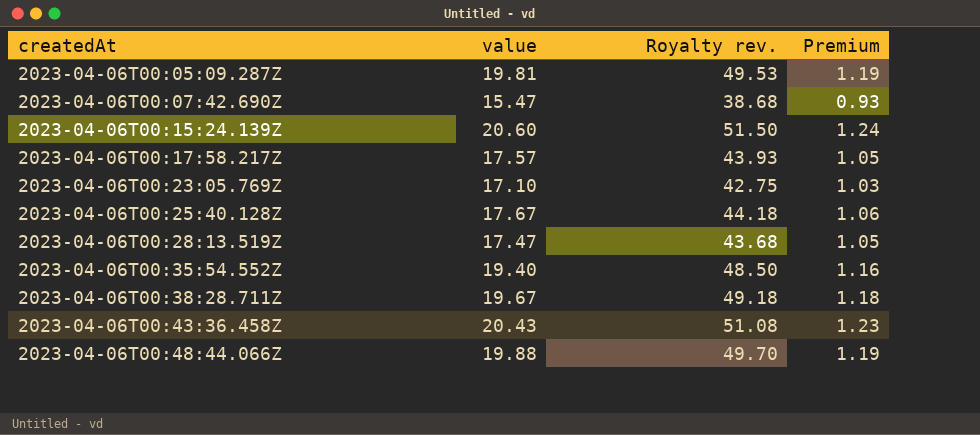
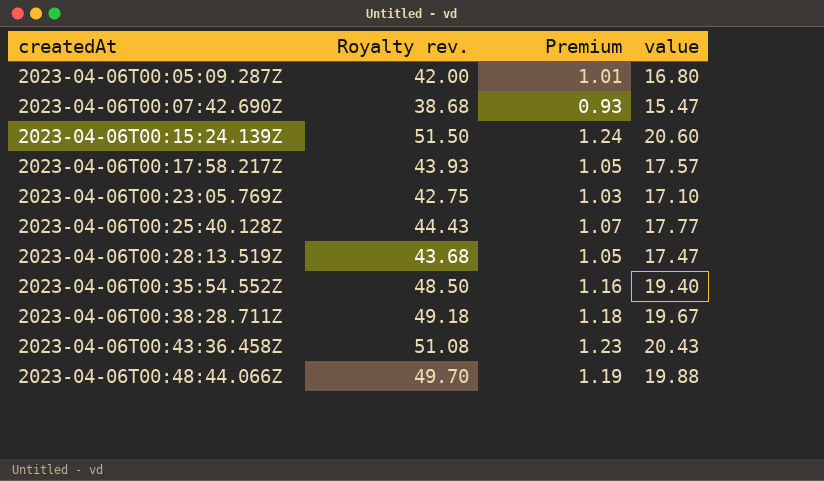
column value | position: 2 -> 4
2023-04-06T00:05:09.287Z | Royalty rev.: 49.53 -> 42.00
2023-04-06T00:05:09.287Z | Premium: 1.19 -> 1.01
2023-04-06T00:05:09.287Z | value: 19.81 -> 16.80
2023-04-06T00:25:40.128Z | Royalty rev.: 44.18 -> 44.43
2023-04-06T00:25:40.128Z | Premium: 1.06 -> 1.07
2023-04-06T00:25:40.128Z | value: 17.67 -> 17.77

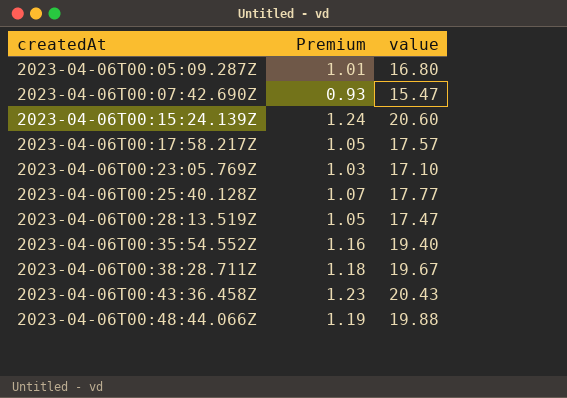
column Royalty rev. | formula: [value] * 2.5 -> none

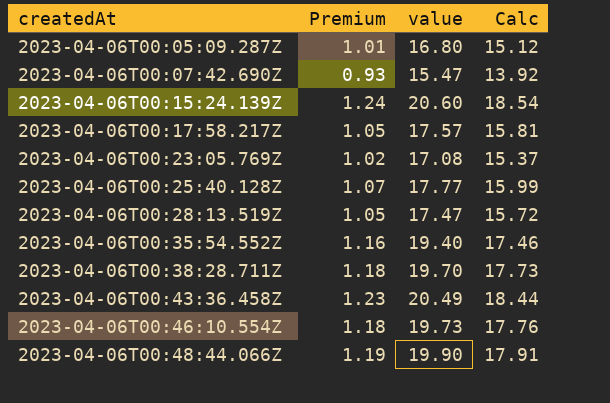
column Calc | formula: none -> [value] * 0.9
2023-04-06T00:23:05.769Z | Premium: 1.03 -> 1.02
2023-04-06T00:23:05.769Z | value: 17.10 -> 17.08
2023-04-06T00:38:28.711Z | value: 19.67 -> 19.70
2023-04-06T00:43:36.458Z | value: 20.43 -> 20.49
row 2023-04-06T00:46:10.554Z: none -> 1.18 | 19.73 | 17.76
2023-04-06T00:48:44.066Z | value: 19.88 -> 19.90

